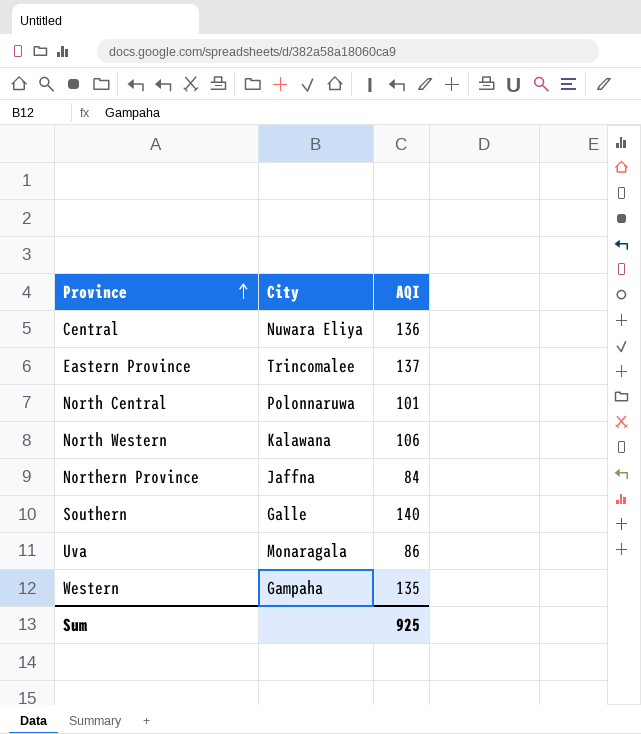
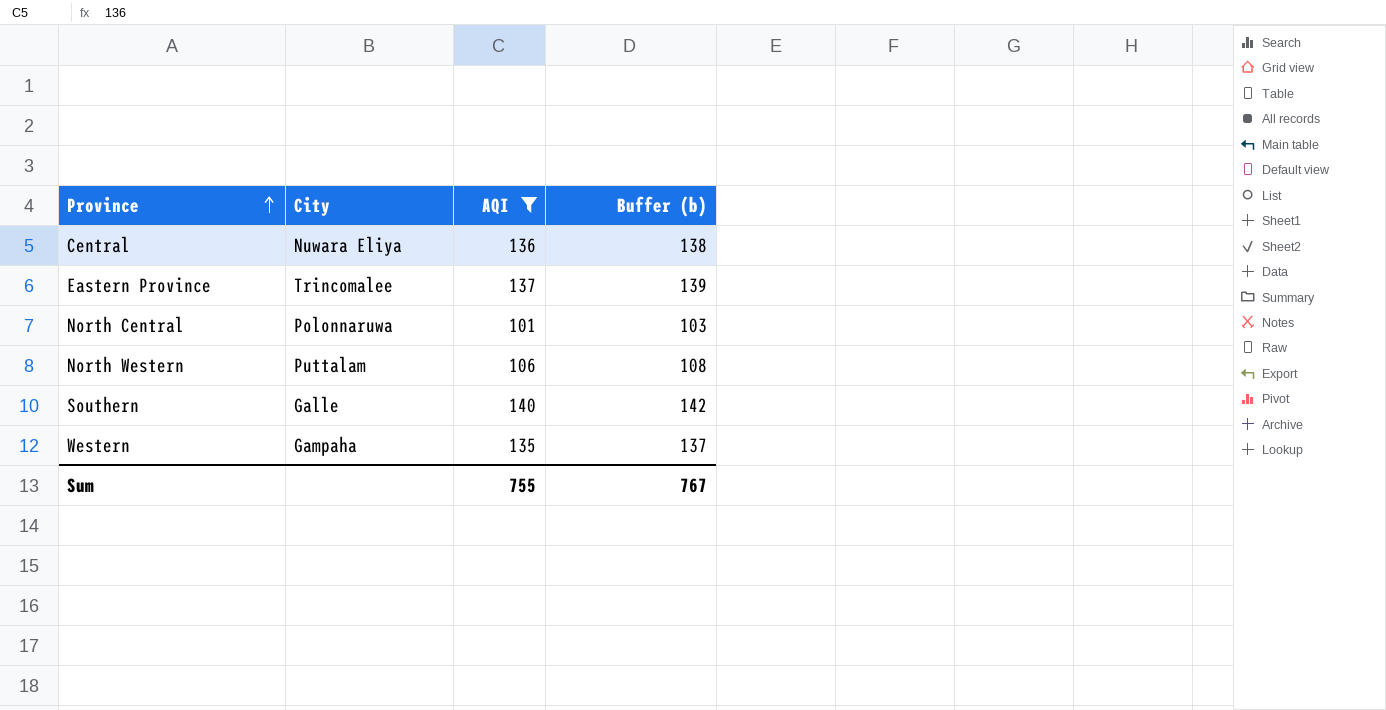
filter: none -> AQI >= 101
column Buffer (b) | formula: none -> [AQI] + 2
North Western | City: Kalawana -> Puttalam
Sum | AQI: 925 -> 755

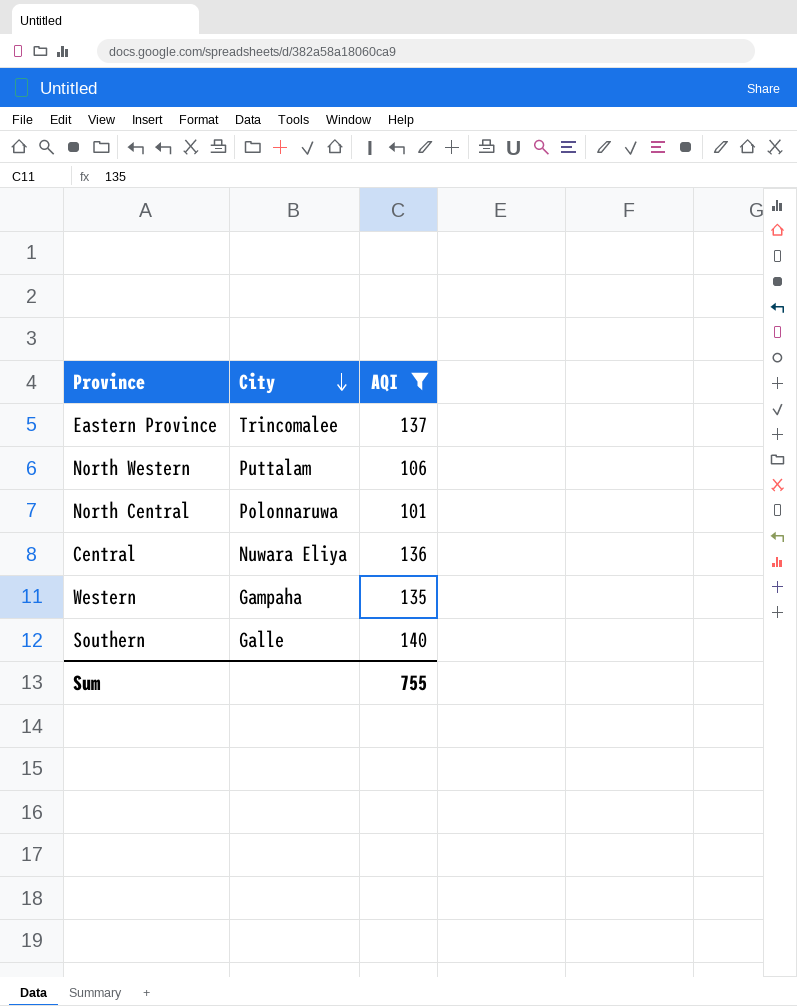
row order: Province ascending -> City descending
column Buffer (b) | formula: [AQI] + 2 -> none

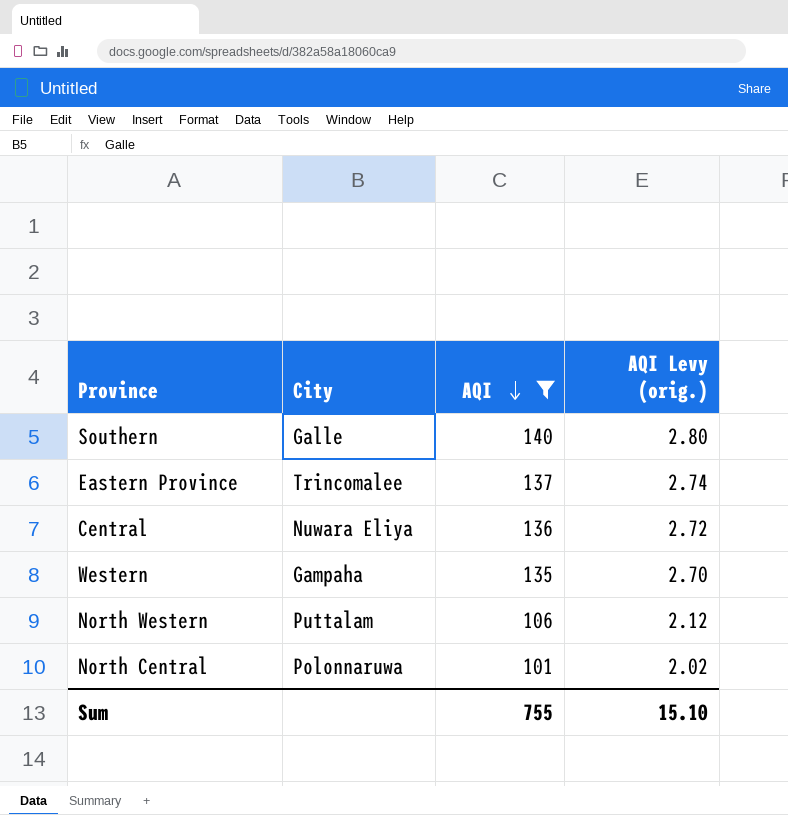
row order: City descending -> AQI descending
column AQI Levy (orig.) | formula: none -> [AQI] * 0.02

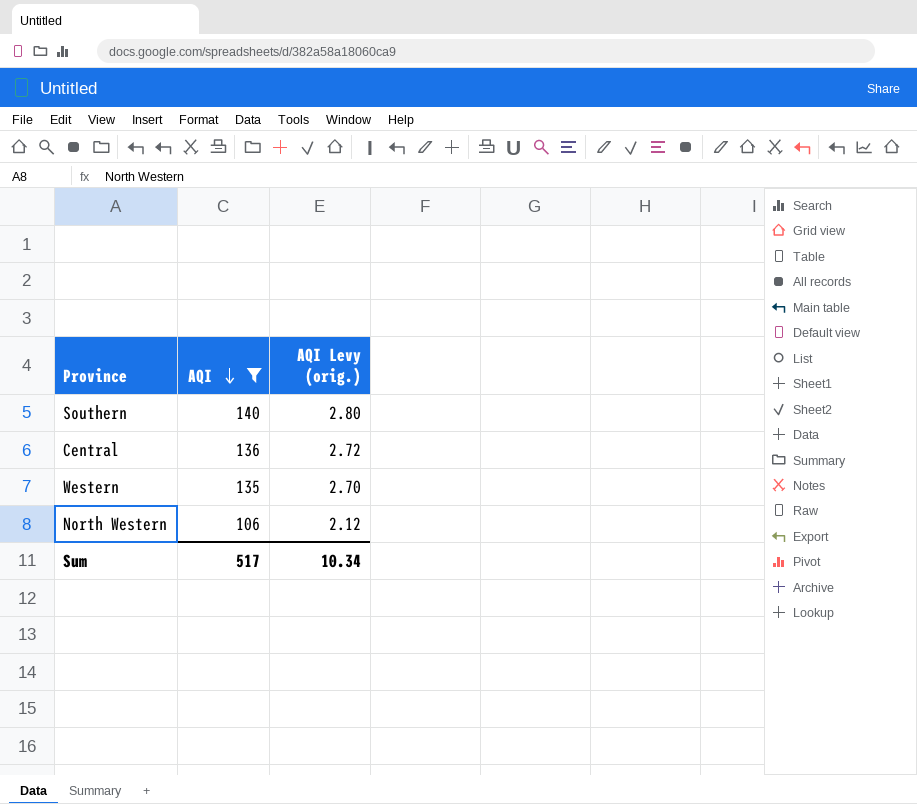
column City | position: 2 -> none
row Eastern Province: Trincomalee | 137 | 2.74 -> none
row North Central: Polonnaruwa | 101 | 2.02 -> none
Sum | AQI: 755 -> 517
Sum | AQI Levy (orig.): 15.10 -> 10.34

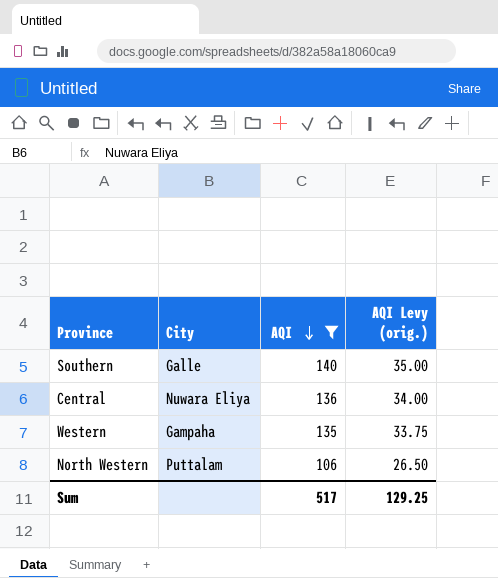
column City | position: none -> 2
column AQI Levy (orig.) | formula: [AQI] * 0.02 -> [AQI] * 0.25
Sum | AQI Levy (orig.): 10.34 -> 129.25

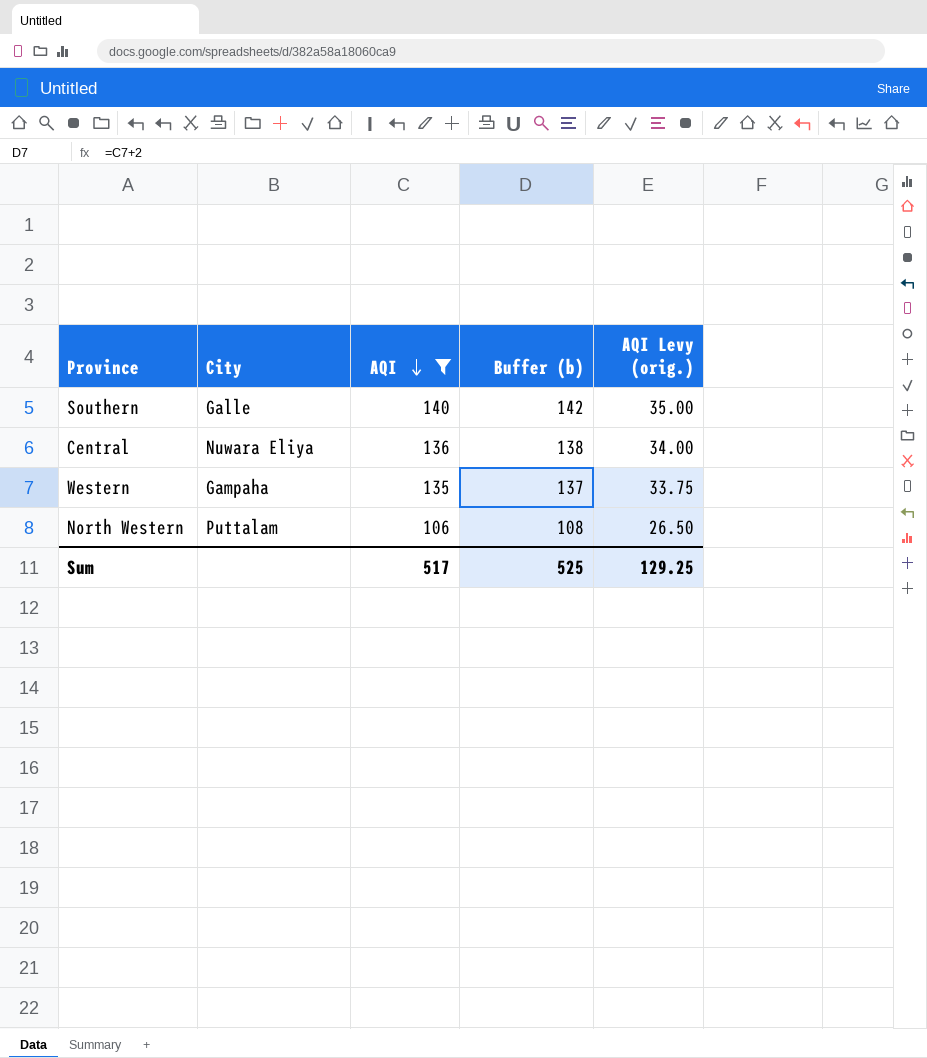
column Buffer (b) | formula: none -> [AQI] + 2

